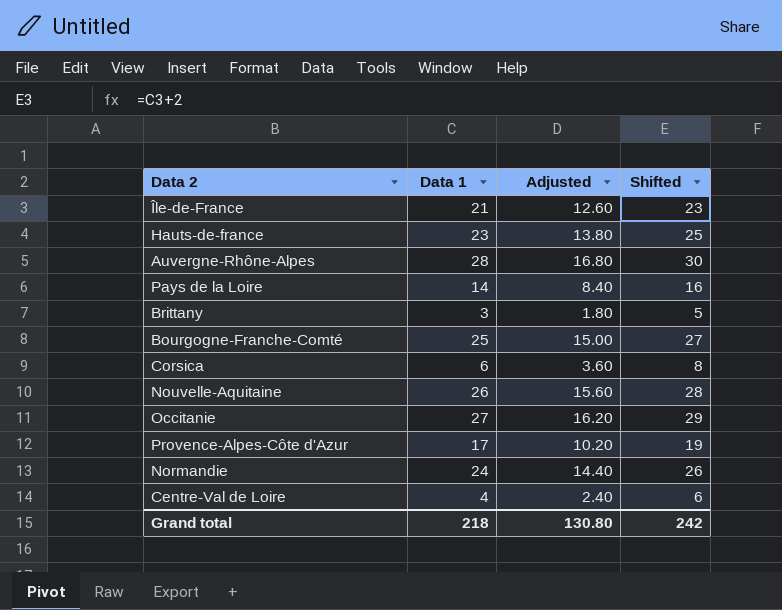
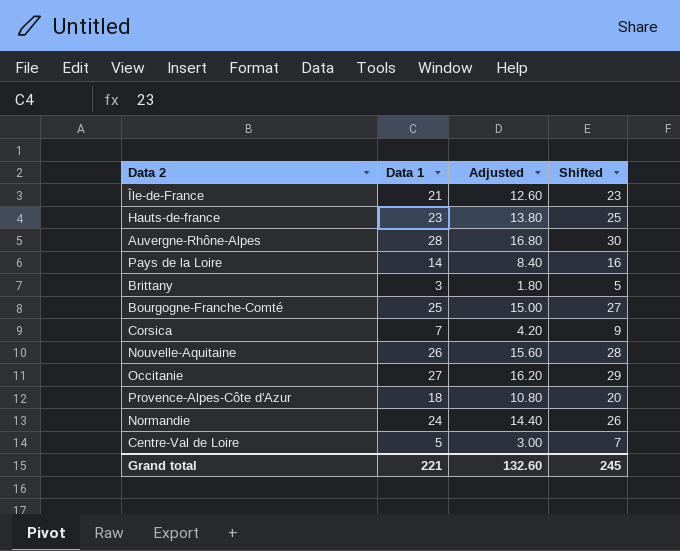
Corsica | Data 1: 6 -> 7
Corsica | Adjusted: 3.60 -> 4.20
Corsica | Shifted: 8 -> 9
Provence-Alpes-Côte d'Azur | Data 1: 17 -> 18
Provence-Alpes-Côte d'Azur | Adjusted: 10.20 -> 10.80
Provence-Alpes-Côte d'Azur | Shifted: 19 -> 20
Centre-Val de Loire | Data 1: 4 -> 5
Centre-Val de Loire | Adjusted: 2.40 -> 3.00
Centre-Val de Loire | Shifted: 6 -> 7
Grand total | Data 1: 218 -> 221
Grand total | Adjusted: 130.80 -> 132.60
Grand total | Shifted: 242 -> 245

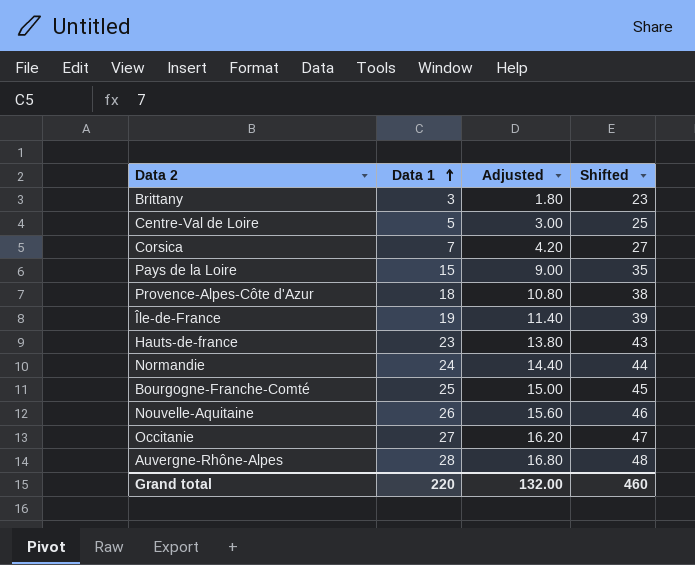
row order: none -> Data 1 ascending
column Shifted | formula: [Data 1] + 2 -> [Data 1] + 20
Pays de la Loire | Data 1: 14 -> 15
Pays de la Loire | Adjusted: 8.40 -> 9.00
Île-de-France | Data 1: 21 -> 19
Île-de-France | Adjusted: 12.60 -> 11.40
Grand total | Data 1: 221 -> 220
Grand total | Adjusted: 132.60 -> 132.00
Grand total | Shifted: 245 -> 460

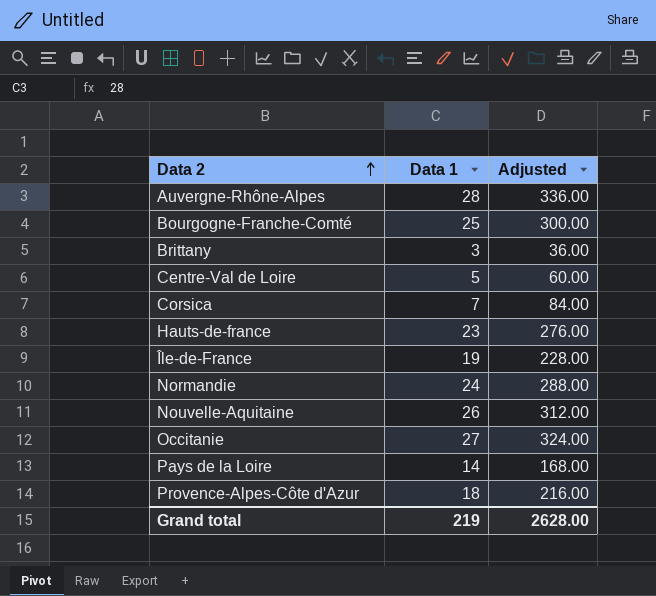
row order: Data 1 ascending -> Data 2 ascending
column Shifted | formula: [Data 1] + 20 -> none
column Adjusted | formula: [Data 1] * 0.6 -> [Data 1] * 12
Pays de la Loire | Data 1: 15 -> 14
Grand total | Data 1: 220 -> 219
Grand total | Adjusted: 132.00 -> 2628.00

